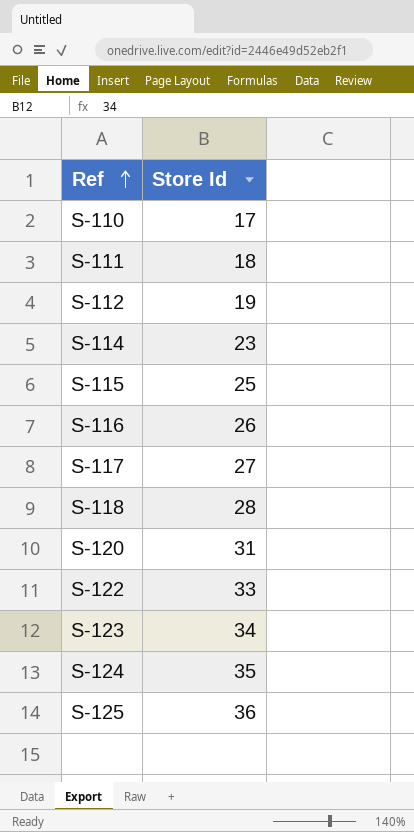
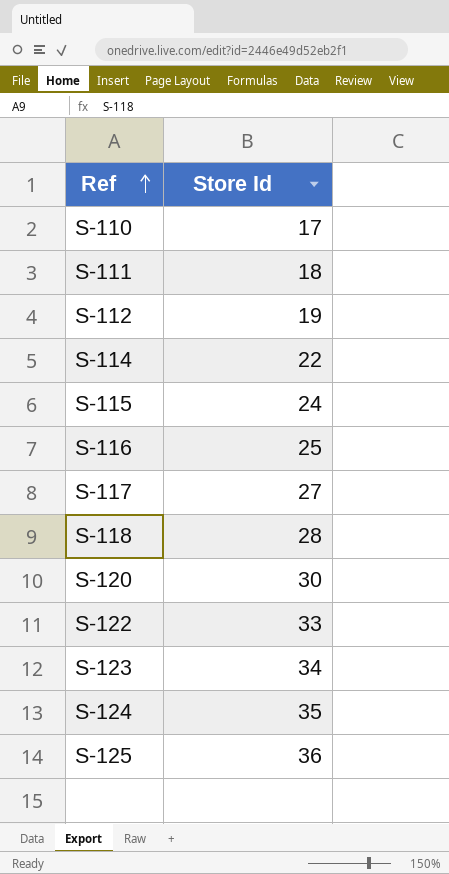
S-114 | Store Id: 23 -> 22
S-115 | Store Id: 25 -> 24
S-116 | Store Id: 26 -> 25
S-120 | Store Id: 31 -> 30

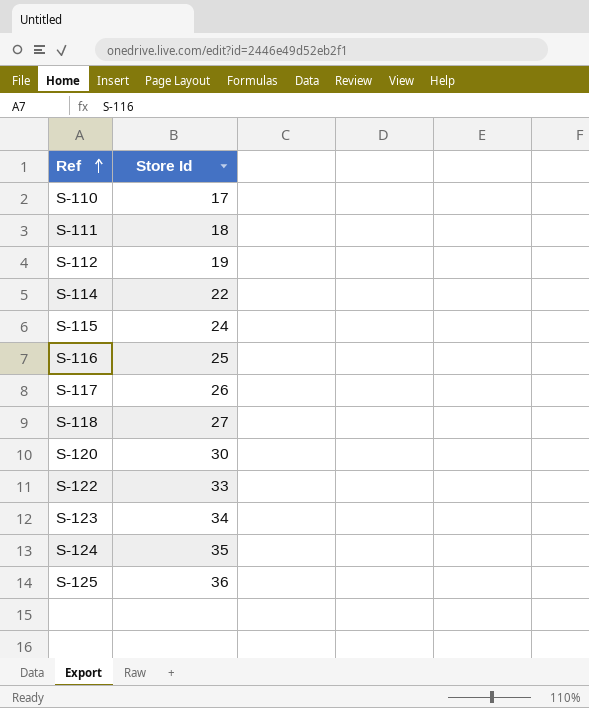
S-117 | Store Id: 27 -> 26
S-118 | Store Id: 28 -> 27

